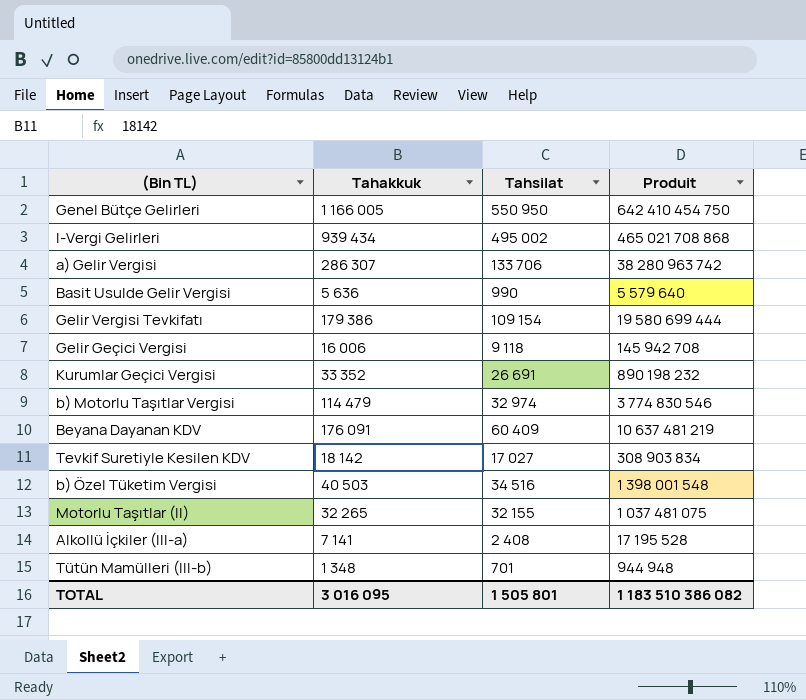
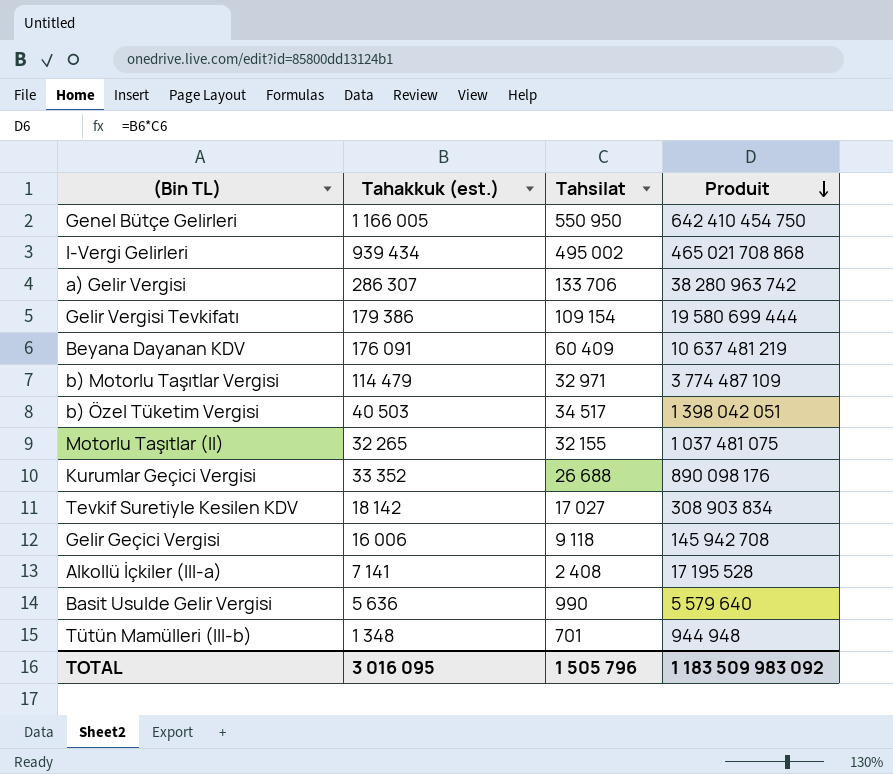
row order: none -> Produit descending
column name: Tahakkuk -> Tahakkuk (est.)
b) Motorlu Taşıtlar Vergisi | Tahsilat: 32 974 -> 32 971
b) Motorlu Taşıtlar Vergisi | Produit: 3 774 830 546 -> 3 774 487 109
b) Özel Tüketim Vergisi | Tahsilat: 34 516 -> 34 517
b) Özel Tüketim Vergisi | Produit: 1 398 001 548 -> 1 398 042 051
Kurumlar Geçici Vergisi | Tahsilat: 26 691 -> 26 688
Kurumlar Geçici Vergisi | Produit: 890 198 232 -> 890 098 176
TOTAL | Tahsilat: 1 505 801 -> 1 505 796
TOTAL | Produit: 1 183 510 386 082 -> 1 183 509 983 092

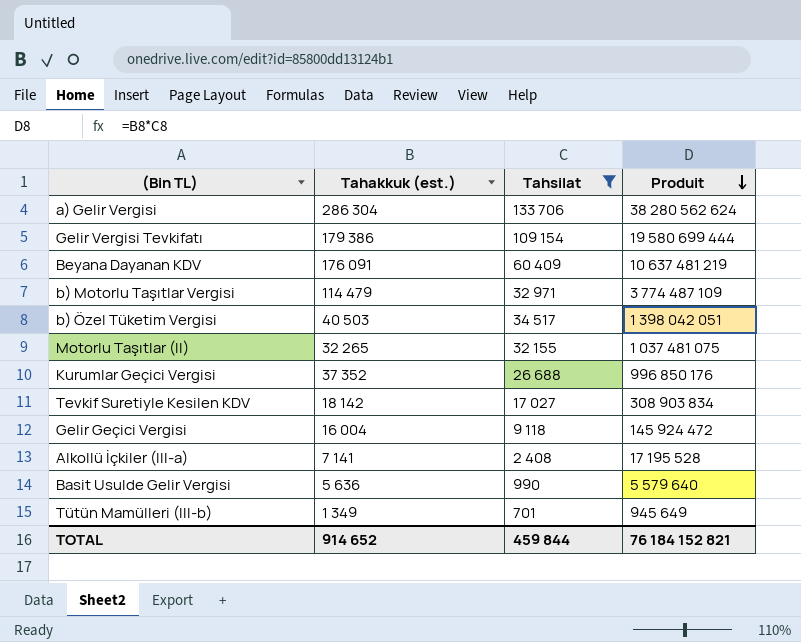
filter: none -> Tahsilat <= 133 706
a) Gelir Vergisi | Tahakkuk (est.): 286 307 -> 286 304
a) Gelir Vergisi | Produit: 38 280 963 742 -> 38 280 562 624
Kurumlar Geçici Vergisi | Tahakkuk (est.): 33 352 -> 37 352
Kurumlar Geçici Vergisi | Produit: 890 098 176 -> 996 850 176
Gelir Geçici Vergisi | Tahakkuk (est.): 16 006 -> 16 004
Gelir Geçici Vergisi | Produit: 145 942 708 -> 145 924 472
Tütün Mamülleri (III-b) | Tahakkuk (est.): 1 348 -> 1 349
Tütün Mamülleri (III-b) | Produit: 944 948 -> 945 649
TOTAL | Tahakkuk (est.): 3 016 095 -> 914 652
TOTAL | Tahsilat: 1 505 796 -> 459 844
TOTAL | Produit: 1 183 509 983 092 -> 76 184 152 821

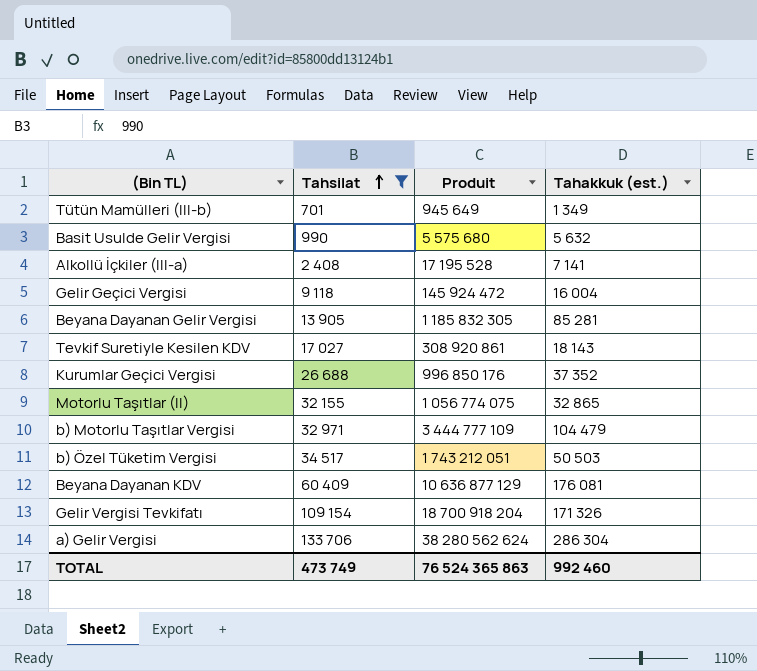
row order: Produit descending -> Tahsilat ascending
column Tahakkuk (est.) | position: 2 -> 4
Basit Usulde Gelir Vergisi | Produit: 5 579 640 -> 5 575 680
Basit Usulde Gelir Vergisi | Tahakkuk (est.): 5 636 -> 5 632
row Beyana Dayanan Gelir Vergisi: none -> 13 905 | 1 185 832 305 | 85 281
Tevkif Suretiyle Kesilen KDV | Produit: 308 903 834 -> 308 920 861
Tevkif Suretiyle Kesilen KDV | Tahakkuk (est.): 18 142 -> 18 143
Motorlu Taşıtlar (II) | Produit: 1 037 481 075 -> 1 056 774 075
Motorlu Taşıtlar (II) | Tahakkuk (est.): 32 265 -> 32 865
b) Motorlu Taşıtlar Vergisi | Produit: 3 774 487 109 -> 3 444 777 109
b) Motorlu Taşıtlar Vergisi | Tahakkuk (est.): 114 479 -> 104 479
b) Özel Tüketim Vergisi | Produit: 1 398 042 051 -> 1 743 212 051
b) Özel Tüketim Vergisi | Tahakkuk (est.): 40 503 -> 50 503
Beyana Dayanan KDV | Produit: 10 637 481 219 -> 10 636 877 129
Beyana Dayanan KDV | Tahakkuk (est.): 176 091 -> 176 081
Gelir Vergisi Tevkifatı | Produit: 19 580 699 444 -> 18 700 918 204
Gelir Vergisi Tevkifatı | Tahakkuk (est.): 179 386 -> 171 326
TOTAL | Tahsilat: 459 844 -> 473 749
TOTAL | Produit: 76 184 152 821 -> 76 524 365 863
TOTAL | Tahakkuk (est.): 914 652 -> 992 460

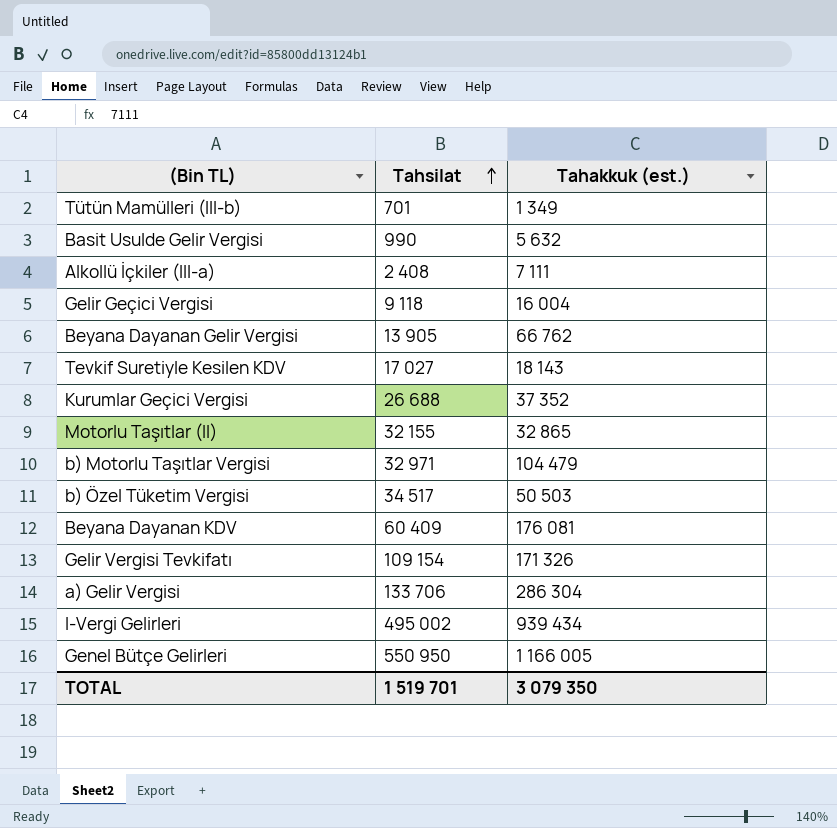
filter: Tahsilat <= 133 706 -> none
column Produit | formula: [Tahsilat] * [Tahakkuk (est.)] -> none
Alkollü İçkiler (III-a) | Tahakkuk (est.): 7 141 -> 7 111
Beyana Dayanan Gelir Vergisi | Tahakkuk (est.): 85 281 -> 66 762
TOTAL | Tahsilat: 473 749 -> 1 519 701
TOTAL | Tahakkuk (est.): 992 460 -> 3 079 350

